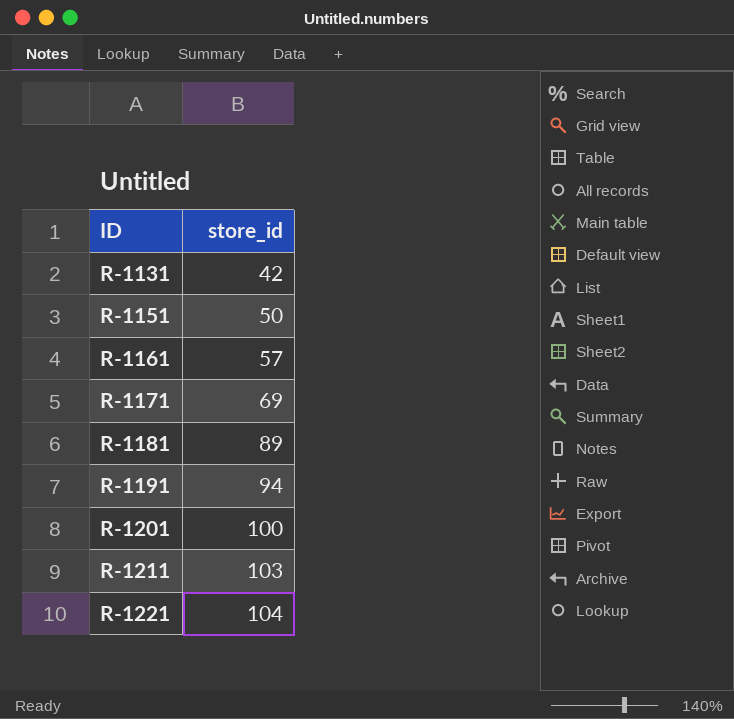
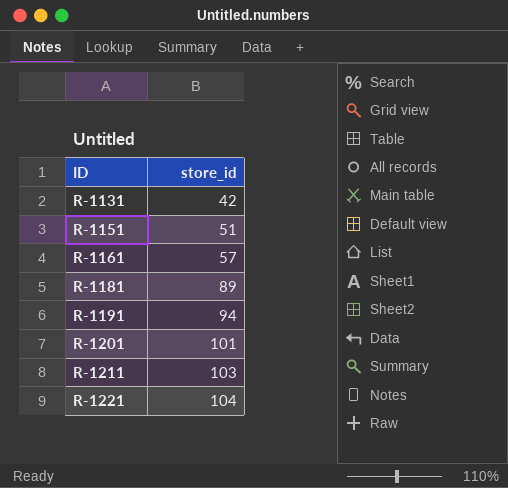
row R-1171: 69 -> none
R-1151 | store_id: 50 -> 51
R-1201 | store_id: 100 -> 101

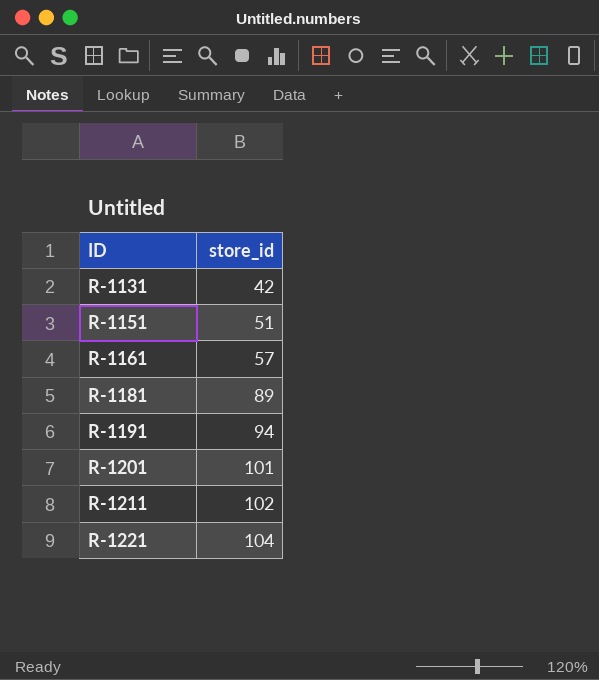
R-1211 | store_id: 103 -> 102

